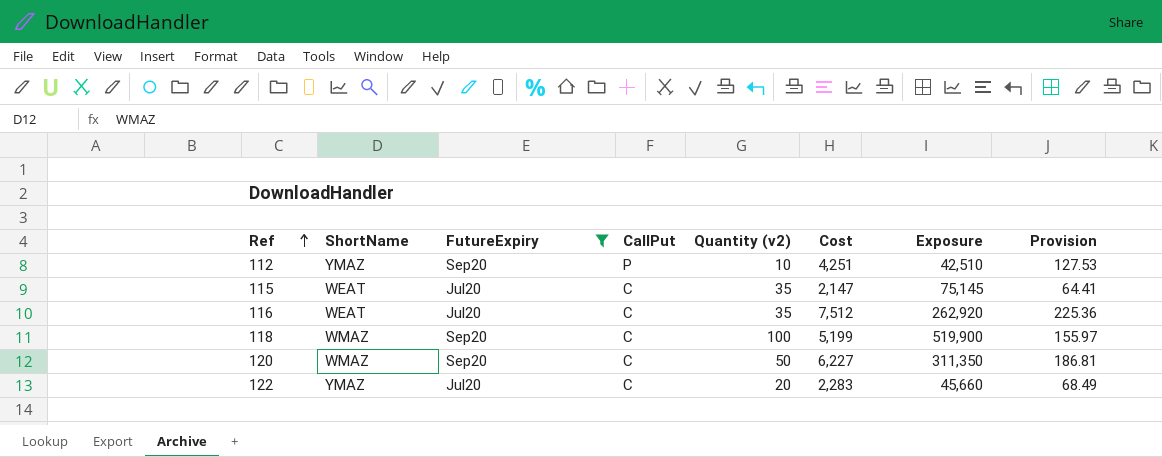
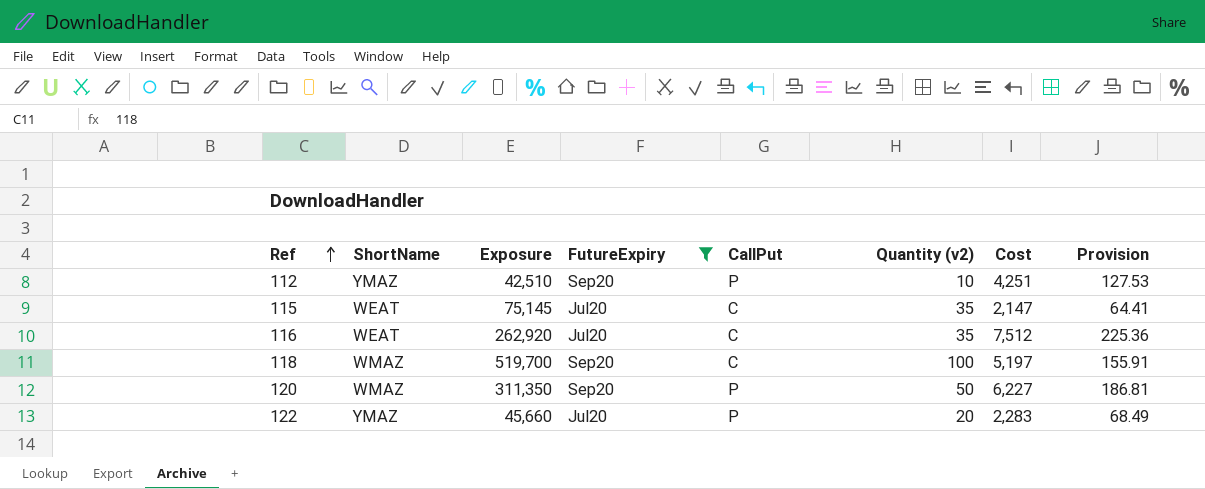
column Exposure | position: 7 -> 3
118 | Exposure: 519,900 -> 519,700
118 | Cost: 5,199 -> 5,197
118 | Provision: 155.97 -> 155.91
120 | CallPut: C -> P
122 | CallPut: C -> P

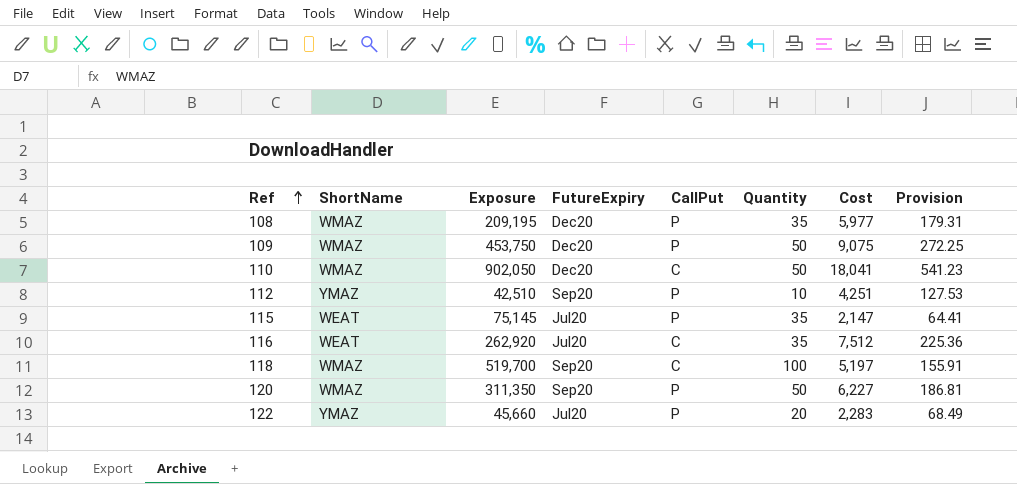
filter: FutureExpiry != Dec20 -> none
column name: Quantity (v2) -> Quantity
115 | CallPut: C -> P

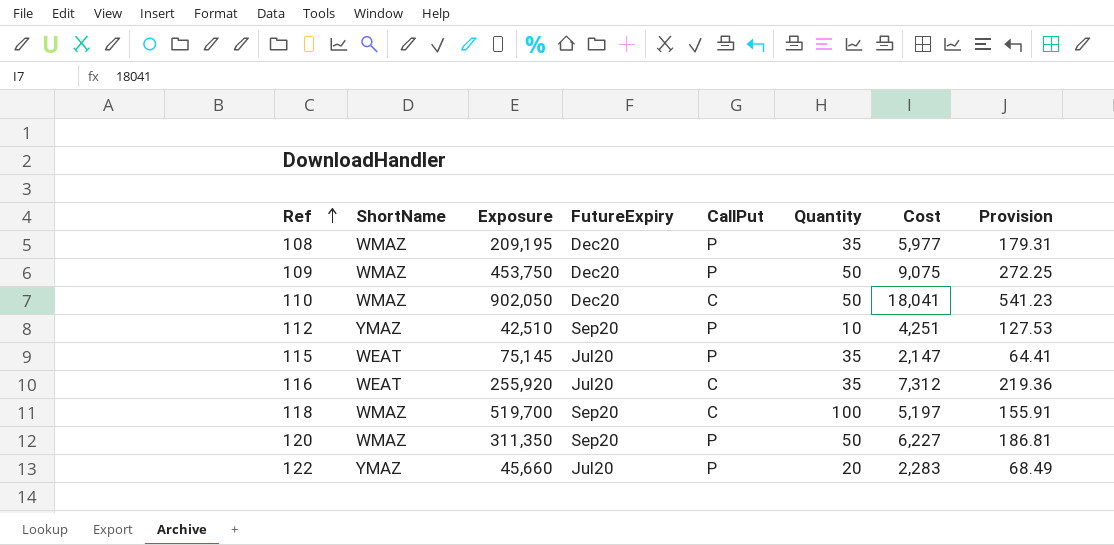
116 | Exposure: 262,920 -> 255,920
116 | Cost: 7,512 -> 7,312
116 | Provision: 225.36 -> 219.36

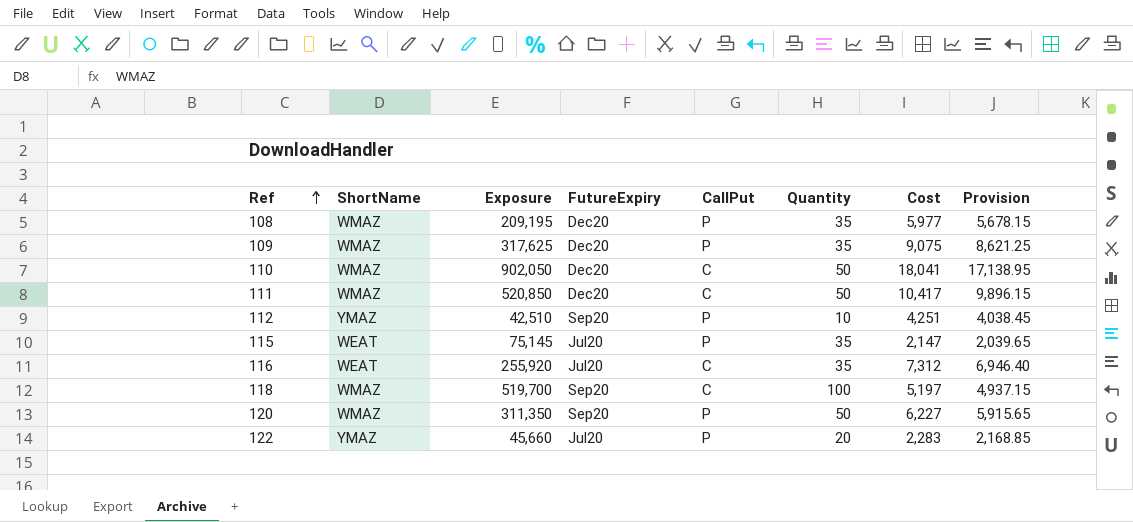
column Provision | formula: [Cost] * 0.03 -> [Cost] * 0.95
109 | Exposure: 453,750 -> 317,625
109 | Quantity: 50 -> 35
row 111: none -> WMAZ | 520,850 | Dec20 | C | 50 | 10,417 | 9,896.15

